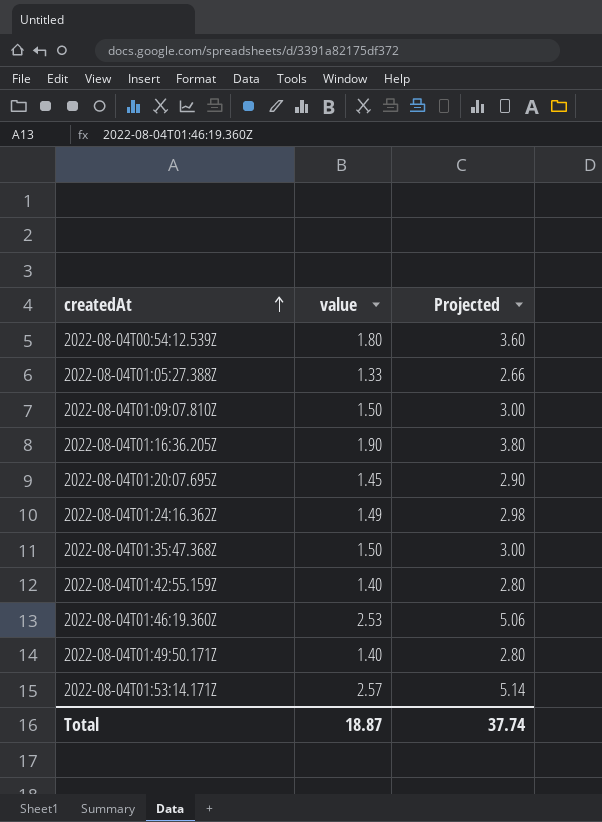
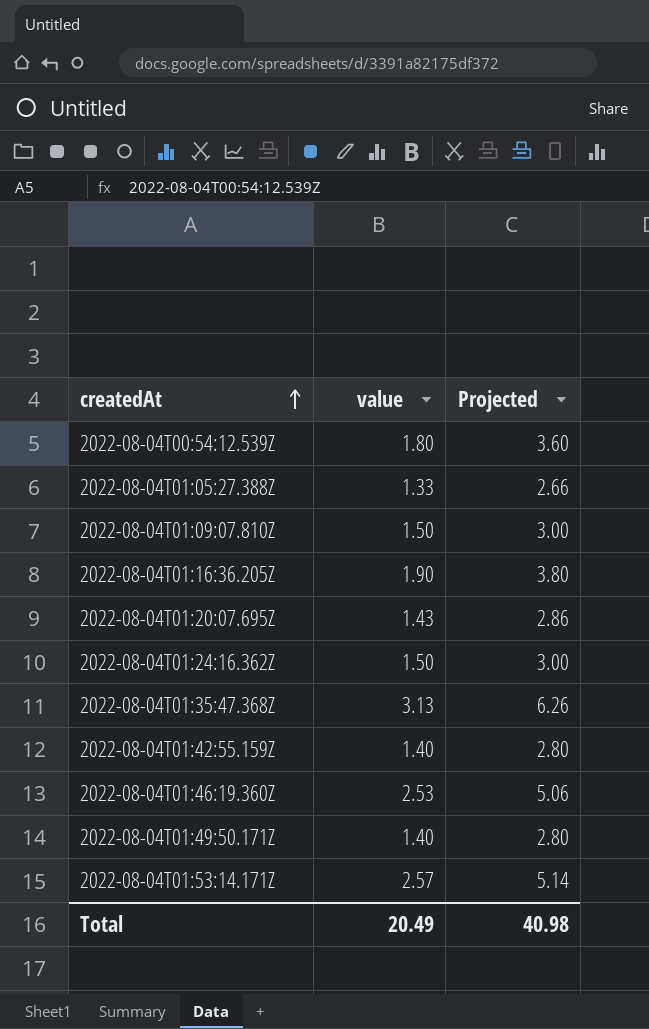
2022-08-04T01:20:07.695Z | value: 1.45 -> 1.43
2022-08-04T01:20:07.695Z | Projected: 2.90 -> 2.86
2022-08-04T01:24:16.362Z | value: 1.49 -> 1.50
2022-08-04T01:24:16.362Z | Projected: 2.98 -> 3.00
2022-08-04T01:35:47.368Z | value: 1.50 -> 3.13
2022-08-04T01:35:47.368Z | Projected: 3.00 -> 6.26
Total | value: 18.87 -> 20.49
Total | Projected: 37.74 -> 40.98

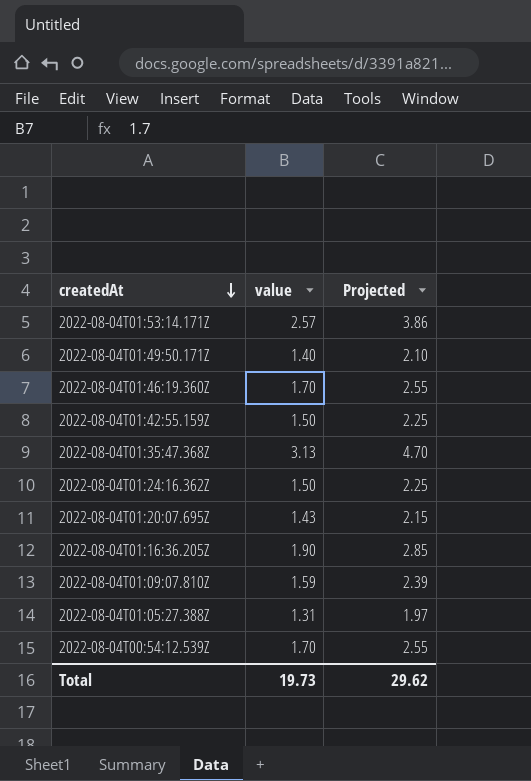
row order: createdAt ascending -> createdAt descending
column Projected | formula: [value] * 2 -> [value] * 1.5
2022-08-04T01:46:19.360Z | value: 2.53 -> 1.70
2022-08-04T01:42:55.159Z | value: 1.40 -> 1.50
2022-08-04T01:09:07.810Z | value: 1.50 -> 1.59
2022-08-04T01:05:27.388Z | value: 1.33 -> 1.31
2022-08-04T00:54:12.539Z | value: 1.80 -> 1.70
Total | value: 20.49 -> 19.73
Total | Projected: 40.98 -> 29.62

